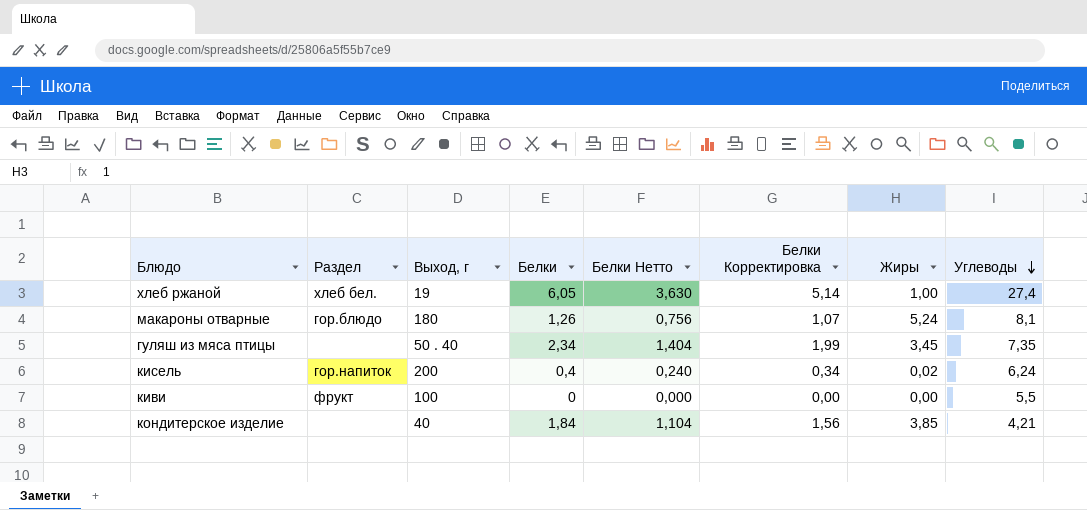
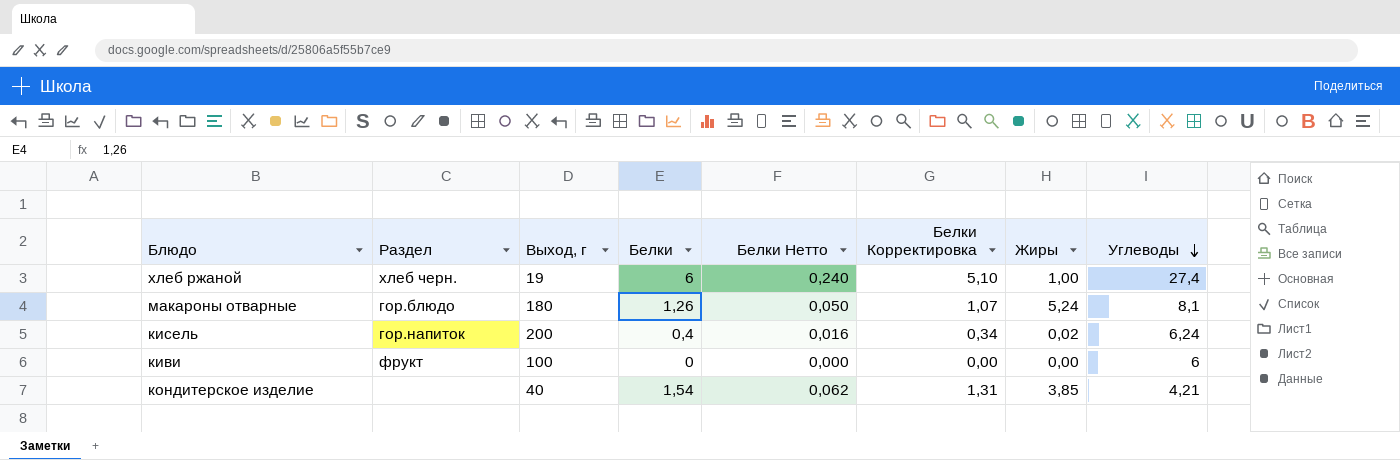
column Белки Нетто | formula: [Белки] * 0,6 -> [Белки] * 0,04
row гуляш из мяса птицы: none | 50 . 40 | 2,34 | 1,404 | 1,99 | 3,45 | 7,35 -> none
хлеб ржаной | Раздел: хлеб бел. -> хлеб черн.
хлеб ржаной | Белки: 6,05 -> 6
хлеб ржаной | Белки Корректировка: 5,14 -> 5,10
киви | Углеводы: 5,5 -> 6
кондитерское изделие | Белки: 1,84 -> 1,54
кондитерское изделие | Белки Корректировка: 1,56 -> 1,31

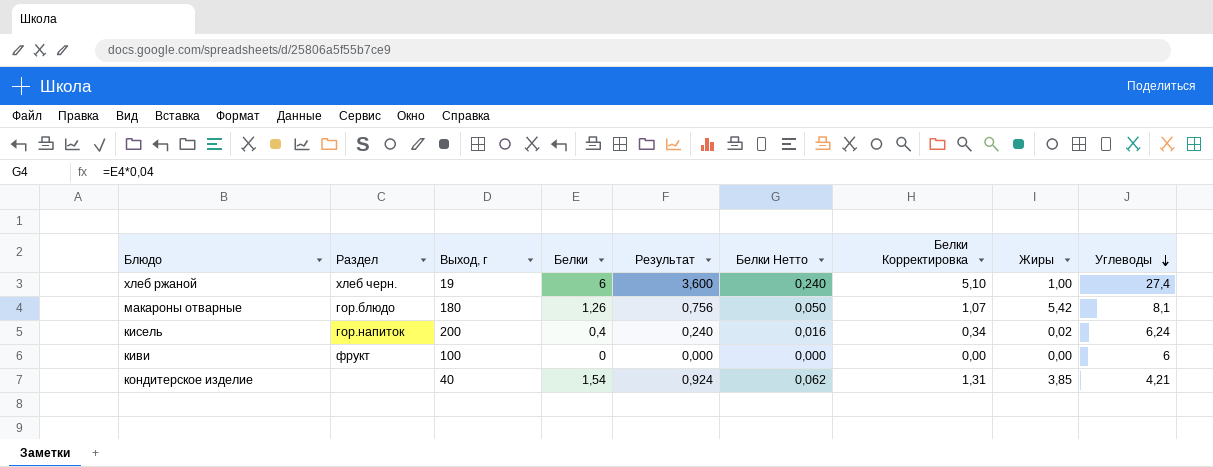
column Результат | formula: none -> [Белки] * 0,6
макароны отварные | Жиры: 5,24 -> 5,42

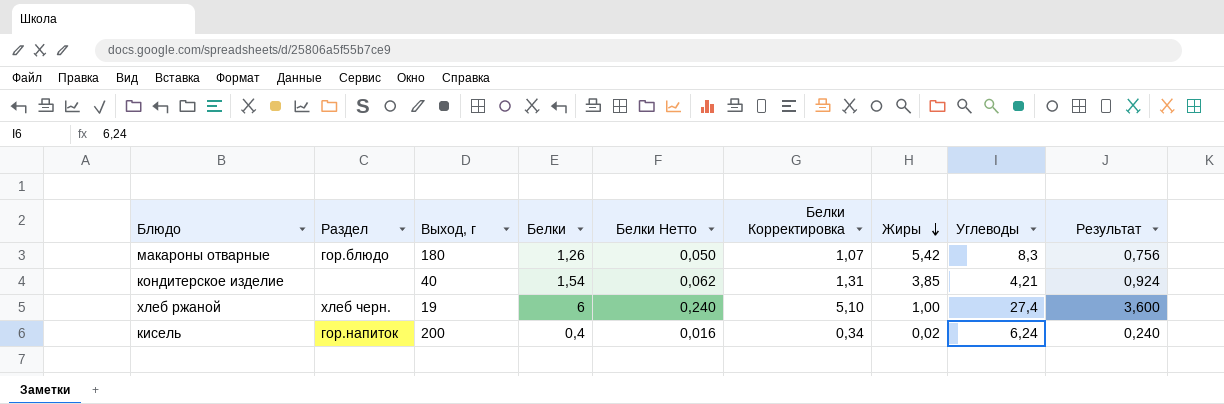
row order: Углеводы descending -> Жиры descending
column Результат | position: 5 -> 9
row киви: фрукт | 100 | 0 | 0,000 | 0,000 | 0,00 | 0,00 | 6 -> none
макароны отварные | Углеводы: 8,1 -> 8,3

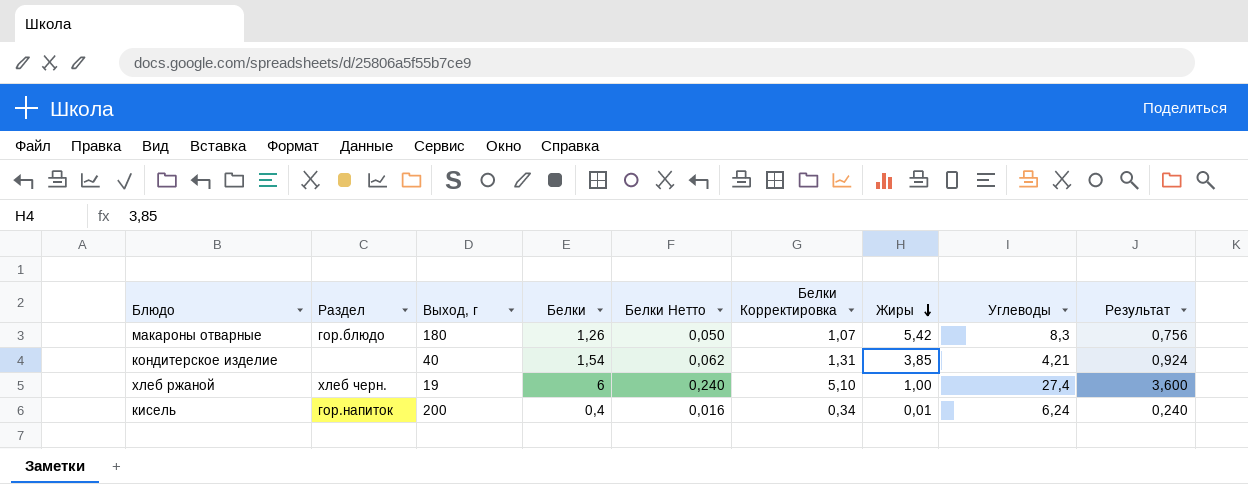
кисель | Жиры: 0,02 -> 0,01

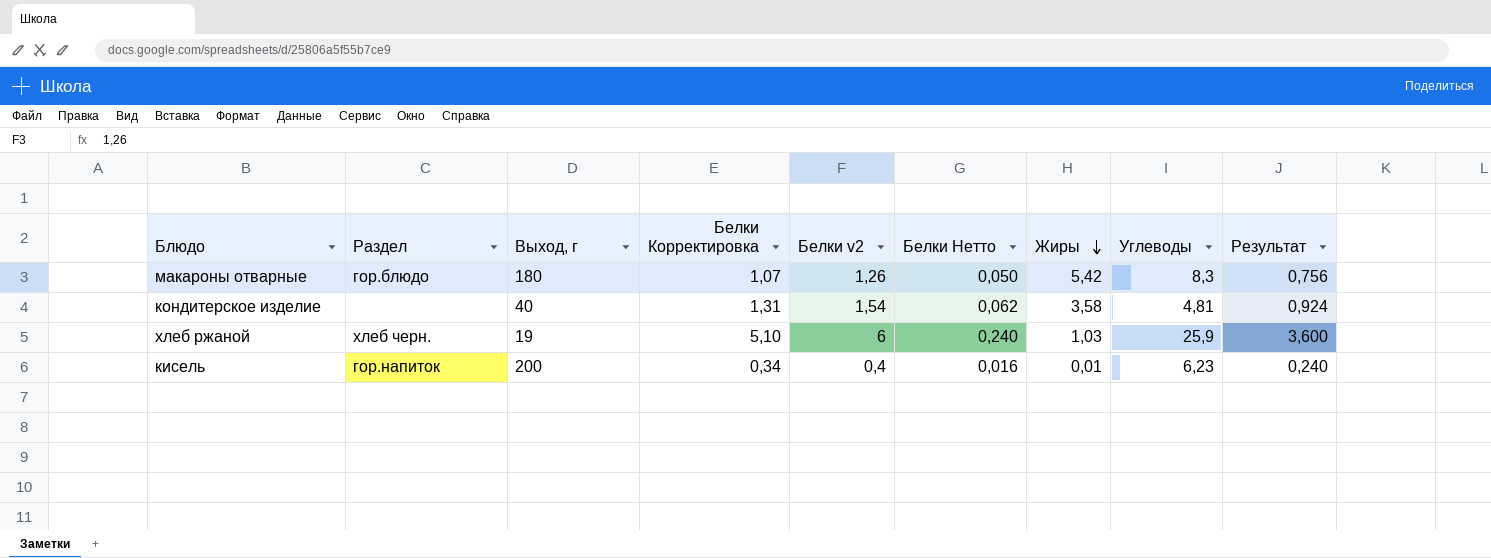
column Белки Корректировка | position: 6 -> 4
column name: Белки -> Белки v2
кондитерское изделие | Жиры: 3,85 -> 3,58
кондитерское изделие | Углеводы: 4,21 -> 4,81
хлеб ржаной | Жиры: 1,00 -> 1,03
хлеб ржаной | Углеводы: 27,4 -> 25,9
кисель | Углеводы: 6,24 -> 6,23

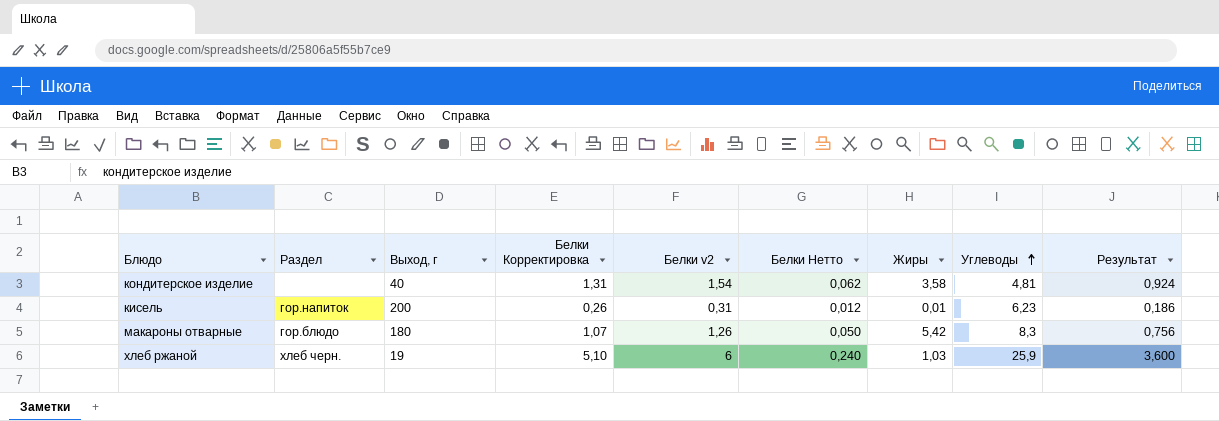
row order: Жиры descending -> Углеводы ascending
кисель | Белки Корректировка: 0,34 -> 0,26
кисель | Белки v2: 0,4 -> 0,31
кисель | Белки Нетто: 0,016 -> 0,012
кисель | Результат: 0,240 -> 0,186

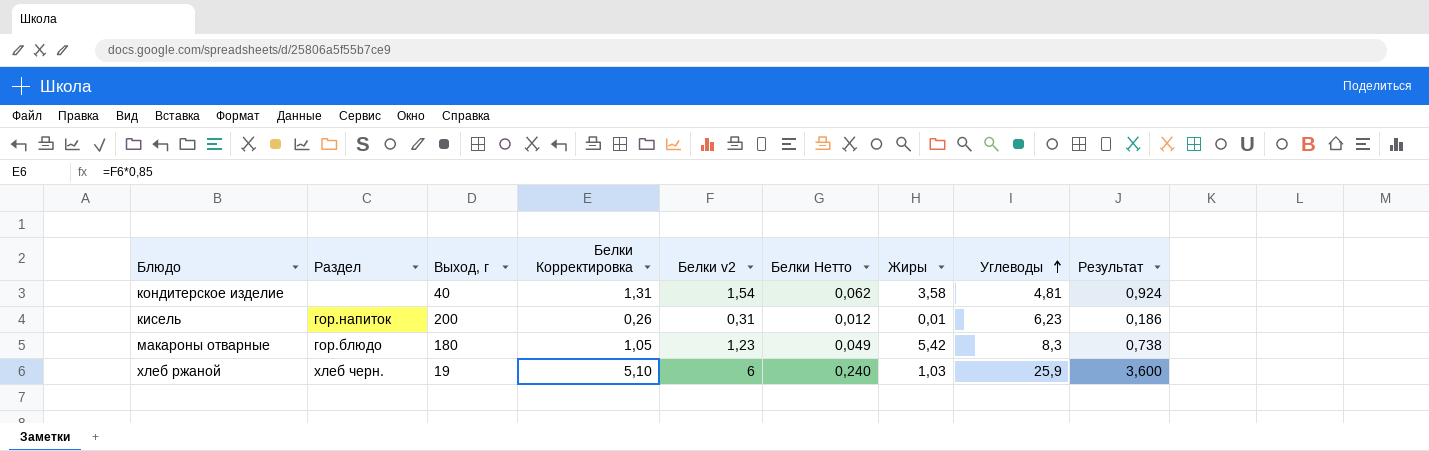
макароны отварные | Белки Корректировка: 1,07 -> 1,05
макароны отварные | Белки v2: 1,26 -> 1,23
макароны отварные | Белки Нетто: 0,050 -> 0,049
макароны отварные | Результат: 0,756 -> 0,738

